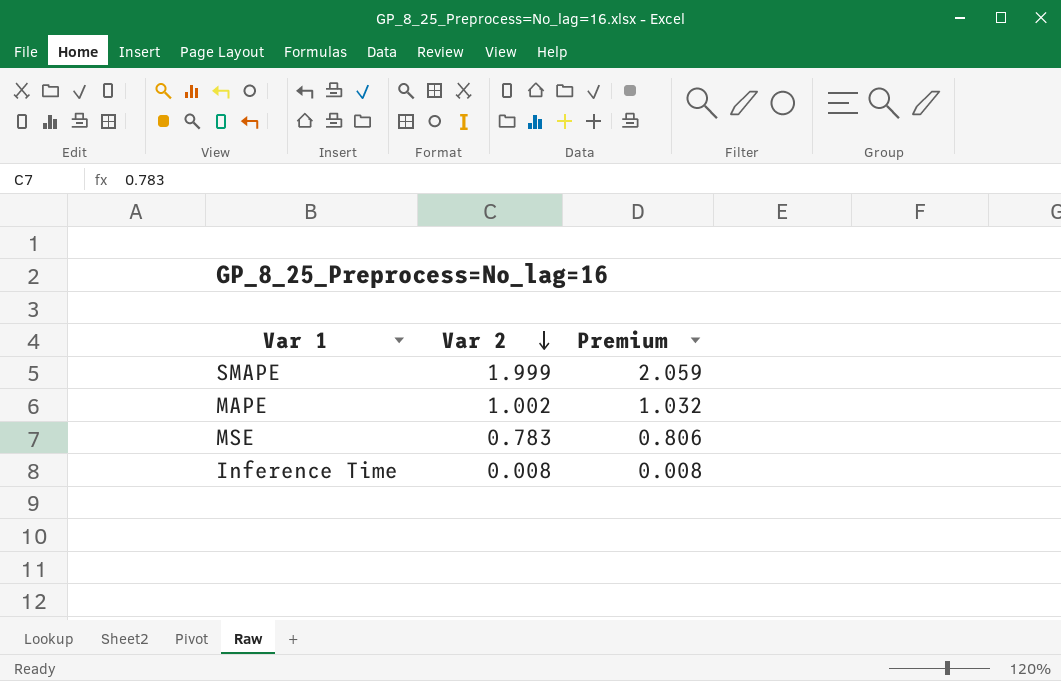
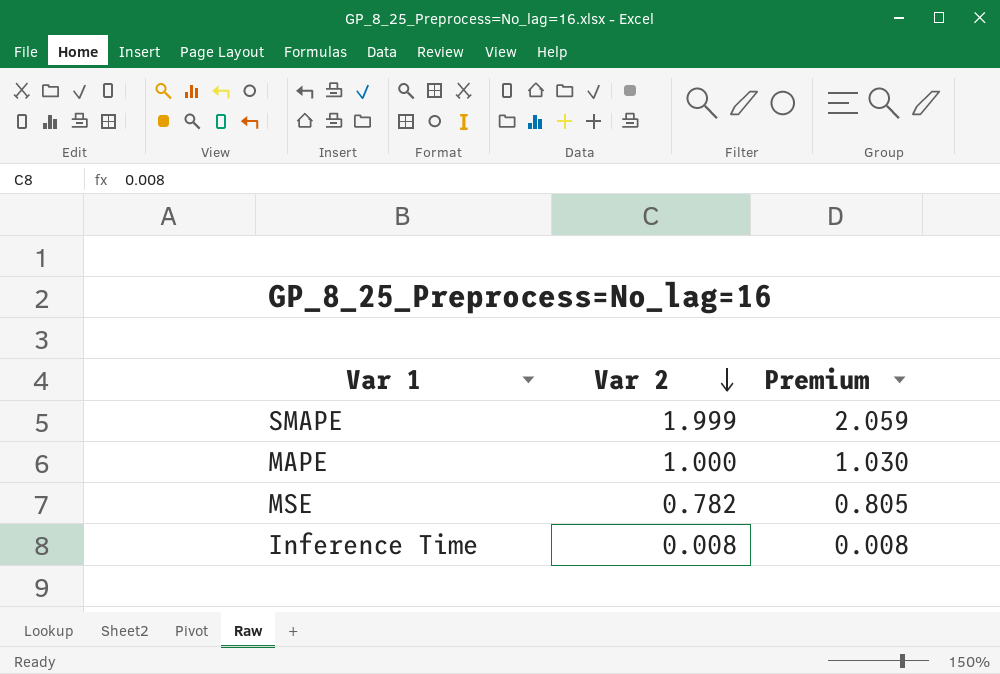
MAPE | Var 2: 1.002 -> 1.000
MAPE | Premium: 1.032 -> 1.030
MSE | Var 2: 0.783 -> 0.782
MSE | Premium: 0.806 -> 0.805

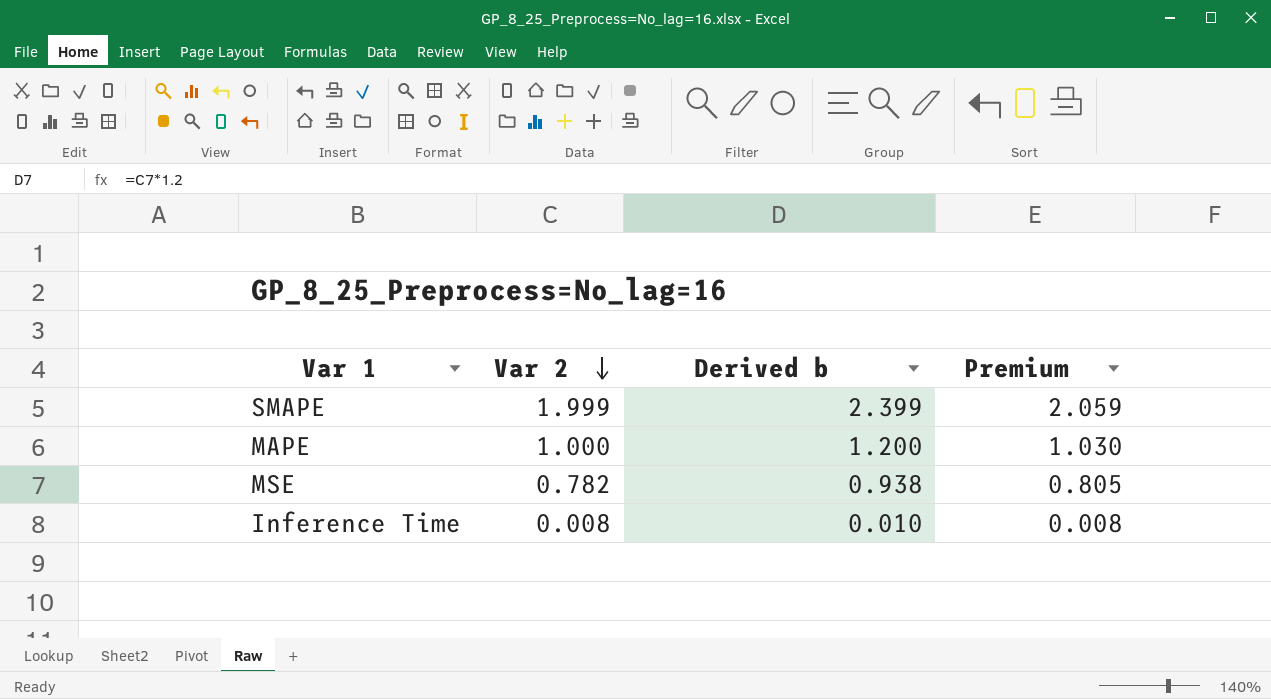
column Derived b | formula: none -> [Var 2] * 1.2

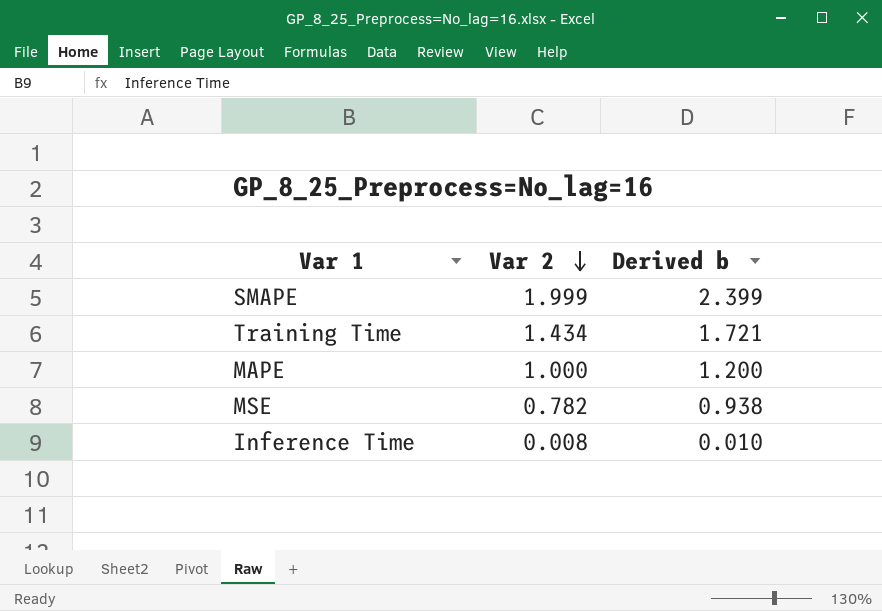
column Premium | formula: [Var 2] * 1.03 -> none
row Training Time: none -> 1.434 | 1.721

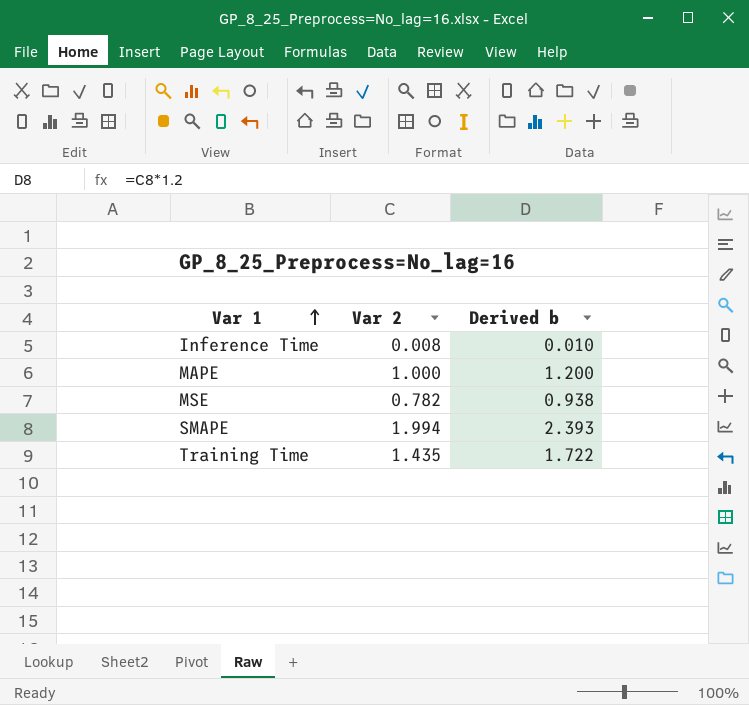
row order: Var 2 descending -> Var 1 ascending
SMAPE | Var 2: 1.999 -> 1.994
SMAPE | Derived b: 2.399 -> 2.393
Training Time | Var 2: 1.434 -> 1.435
Training Time | Derived b: 1.721 -> 1.722

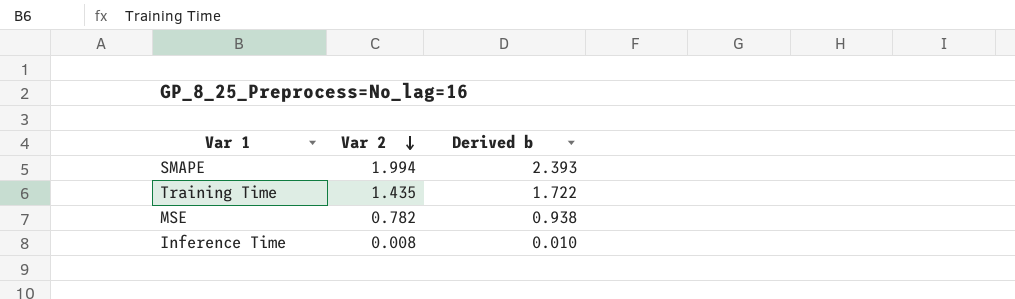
row order: Var 1 ascending -> Var 2 descending
row MAPE: 1.000 | 1.200 -> none

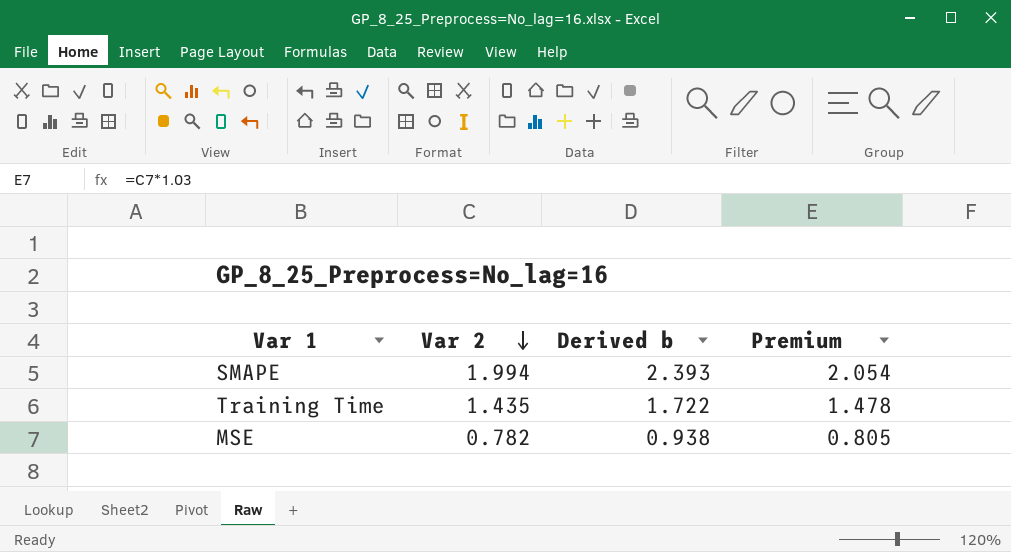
column Premium | formula: none -> [Var 2] * 1.03
row Inference Time: 0.008 | 0.010 -> none

